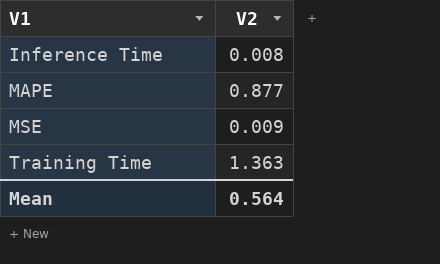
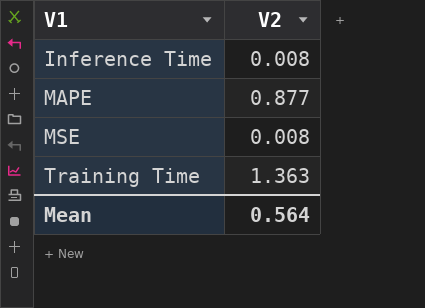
MSE | V2: 0.009 -> 0.008

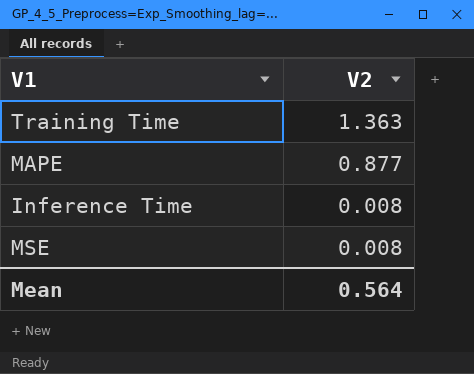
row order: V1 ascending -> V2 descending

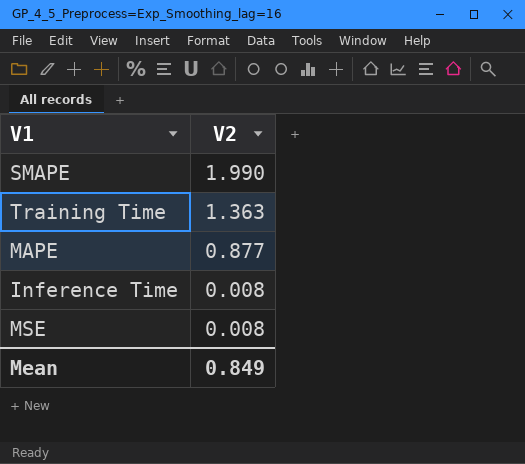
row SMAPE: none -> 1.990
Mean | V2: 0.564 -> 0.849

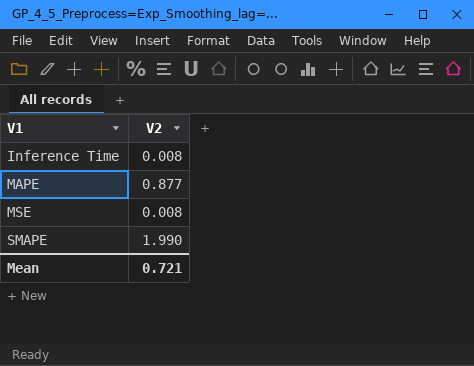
row order: V2 descending -> V1 ascending
row Training Time: 1.363 -> none
Mean | V2: 0.849 -> 0.721

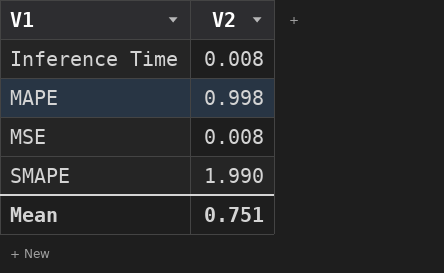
MAPE | V2: 0.877 -> 0.998
Mean | V2: 0.721 -> 0.751

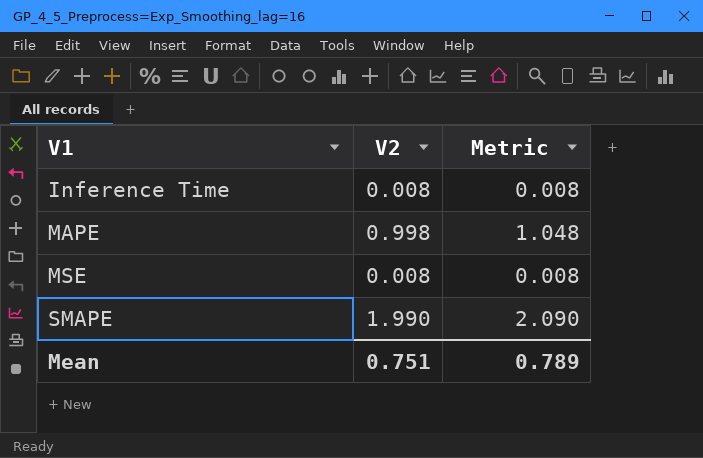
column Metric | formula: none -> [V2] * 1.05

